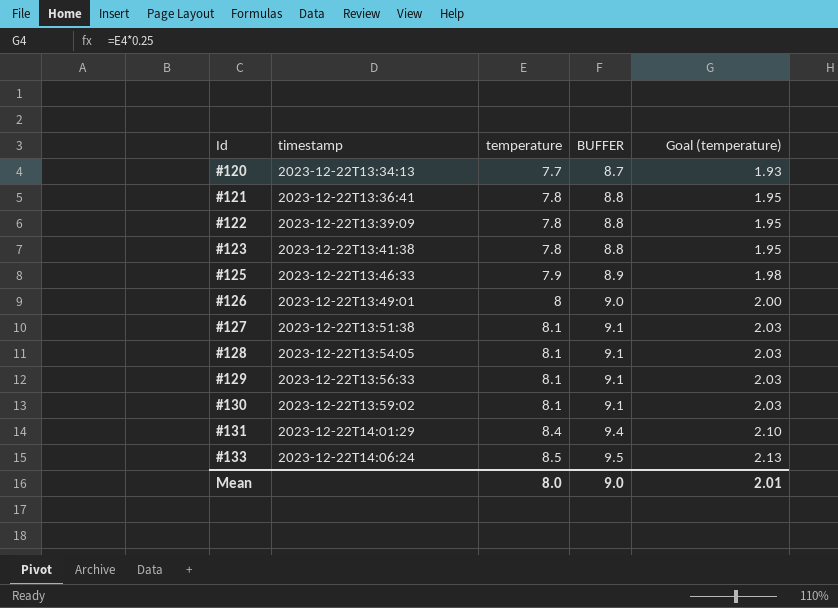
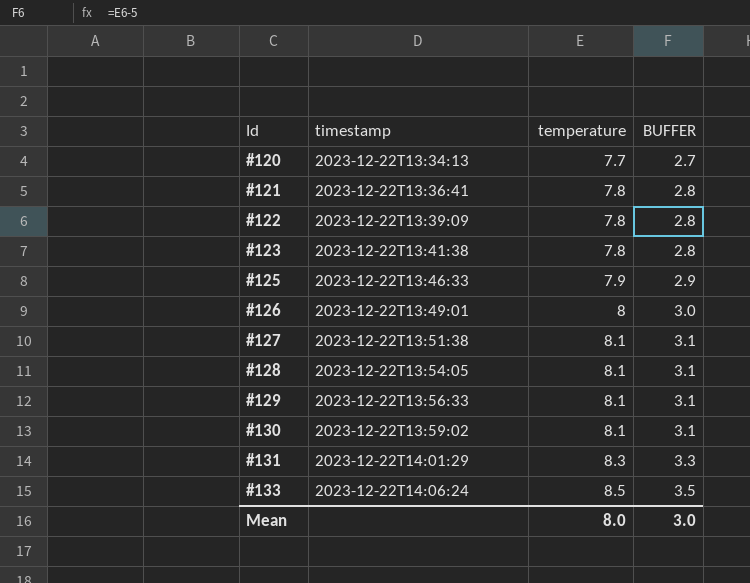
column Goal (temperature) | formula: [temperature] * 0.25 -> none
column BUFFER | formula: [temperature] + 1 -> [temperature] - 5
#131 | temperature: 8.4 -> 8.3
Mean | BUFFER: 9.0 -> 3.0

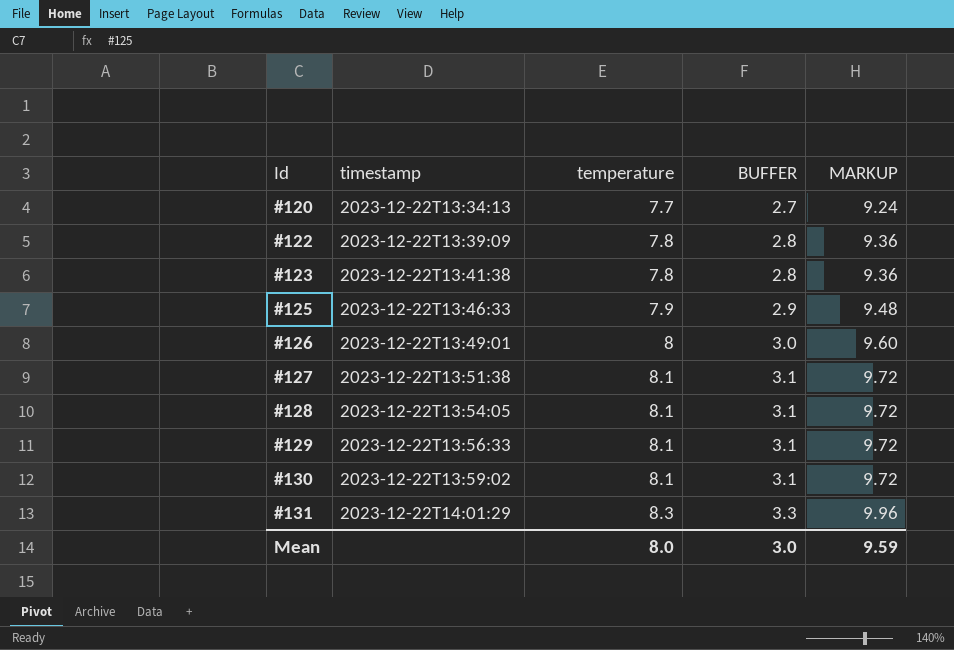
column MARKUP | formula: none -> [temperature] * 1.2
row #121: 2023-12-22T13:36:41 | 7.8 | 2.8 -> none
row #133: 2023-12-22T14:06:24 | 8.5 | 3.5 -> none

